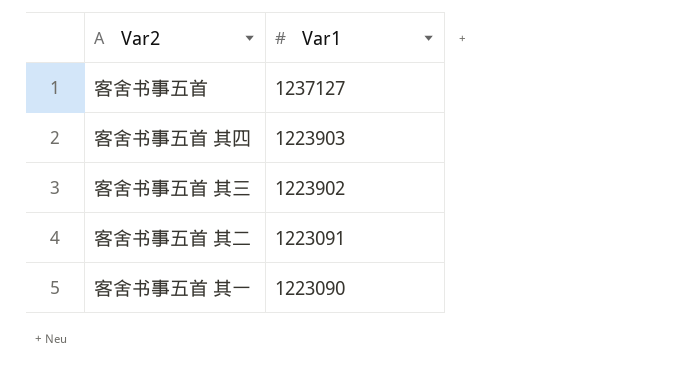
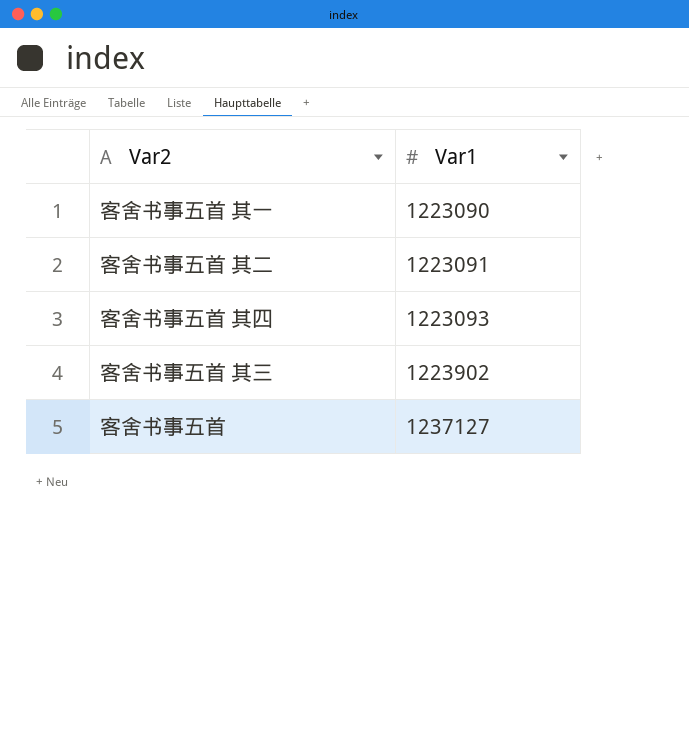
row order: Var1 descending -> Var1 ascending
客舍书事五首 其四 | Var1: 1223903 -> 1223093

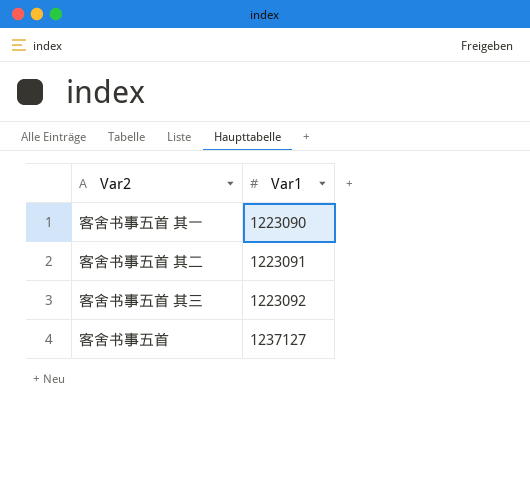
row 客舍书事五首 其四: 1223093 -> none
客舍书事五首 其三 | Var1: 1223902 -> 1223092

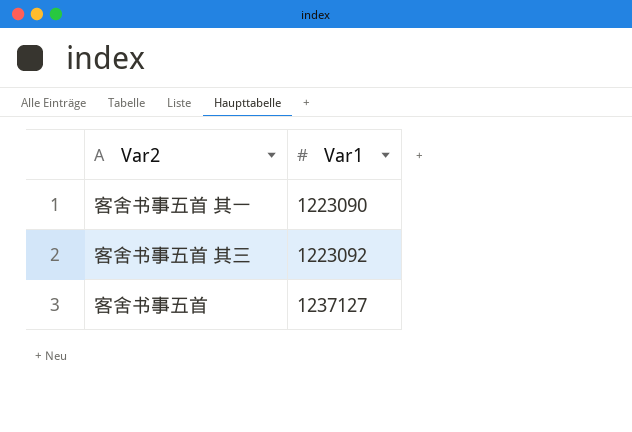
row 客舍书事五首 其二: 1223091 -> none

